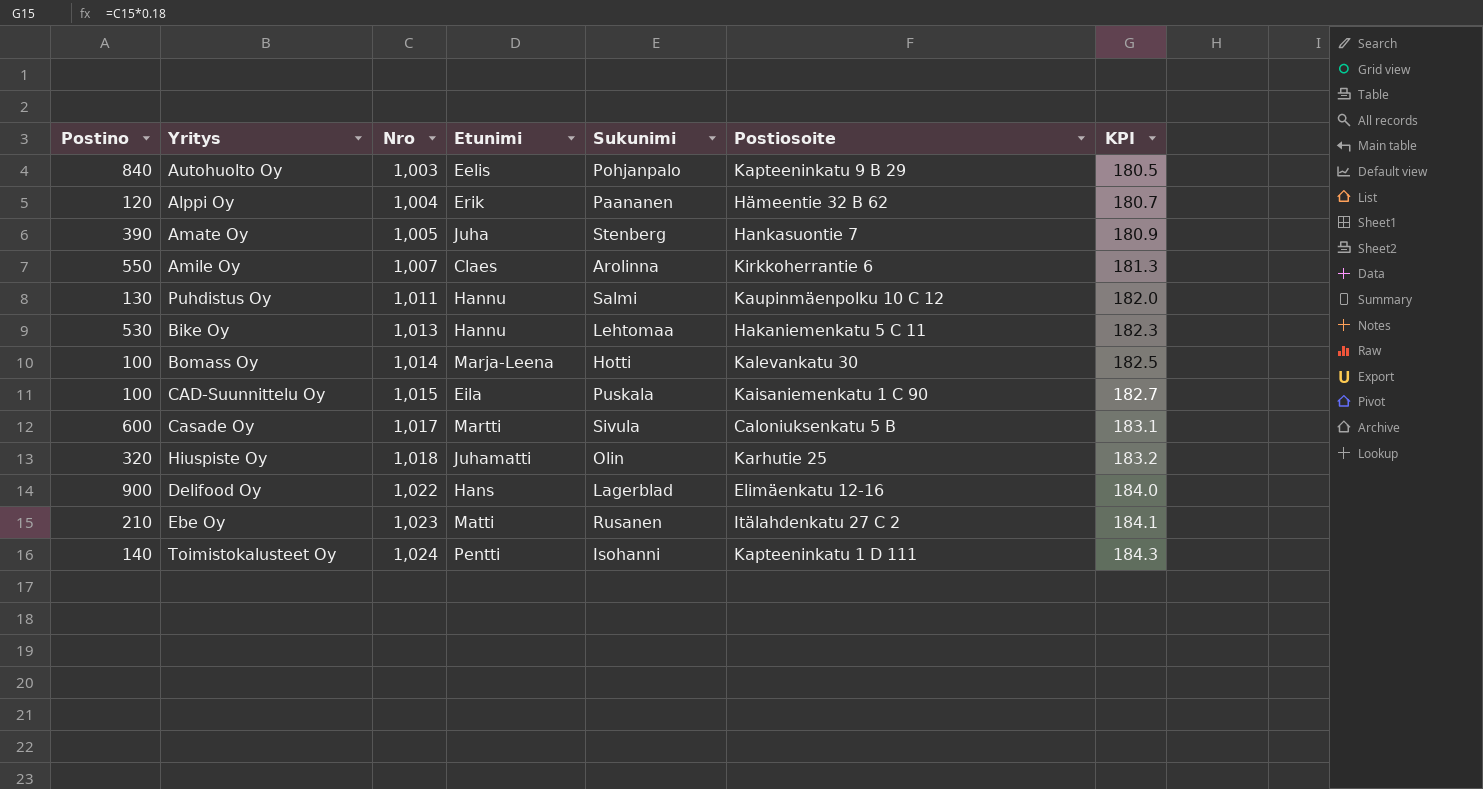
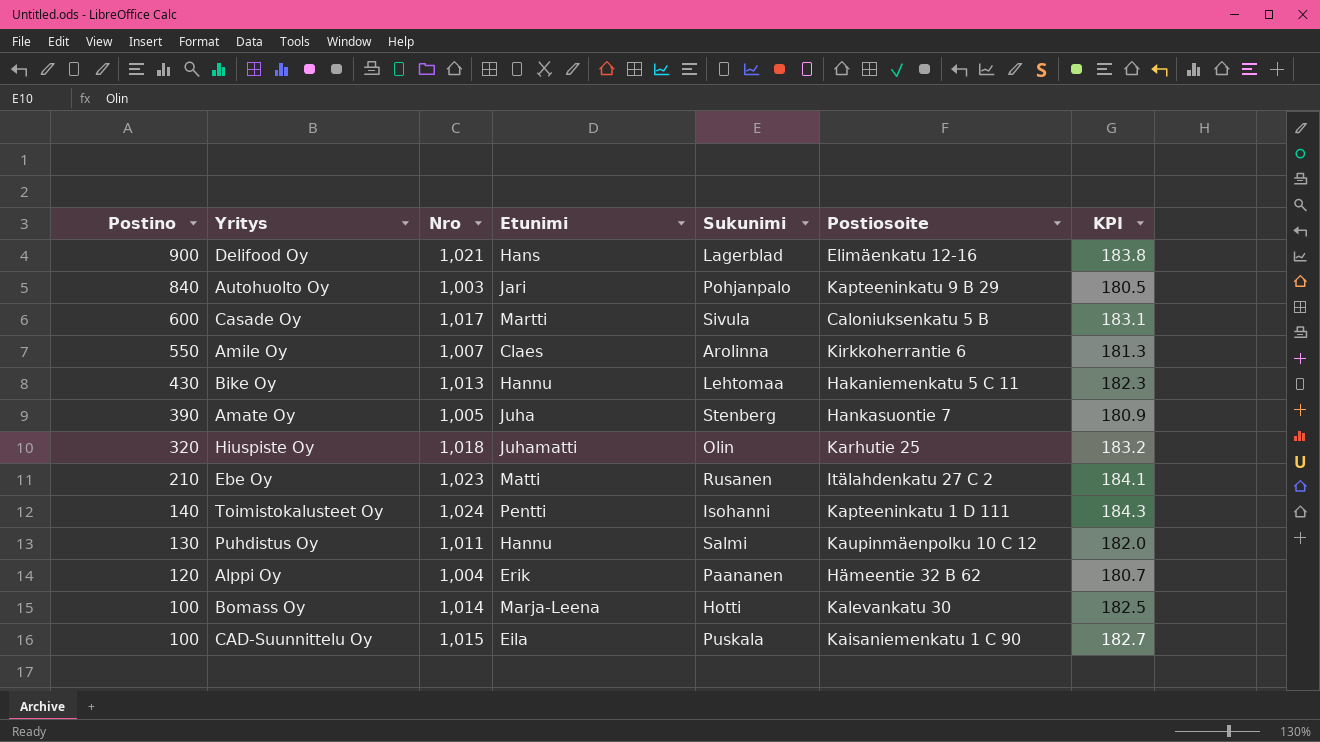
row order: Nro ascending -> Postino descending
Delifood Oy | Nro: 1,022 -> 1,021
Delifood Oy | KPI: 184.0 -> 183.8
Autohuolto Oy | Etunimi: Eelis -> Jari
Bike Oy | Postino: 530 -> 430

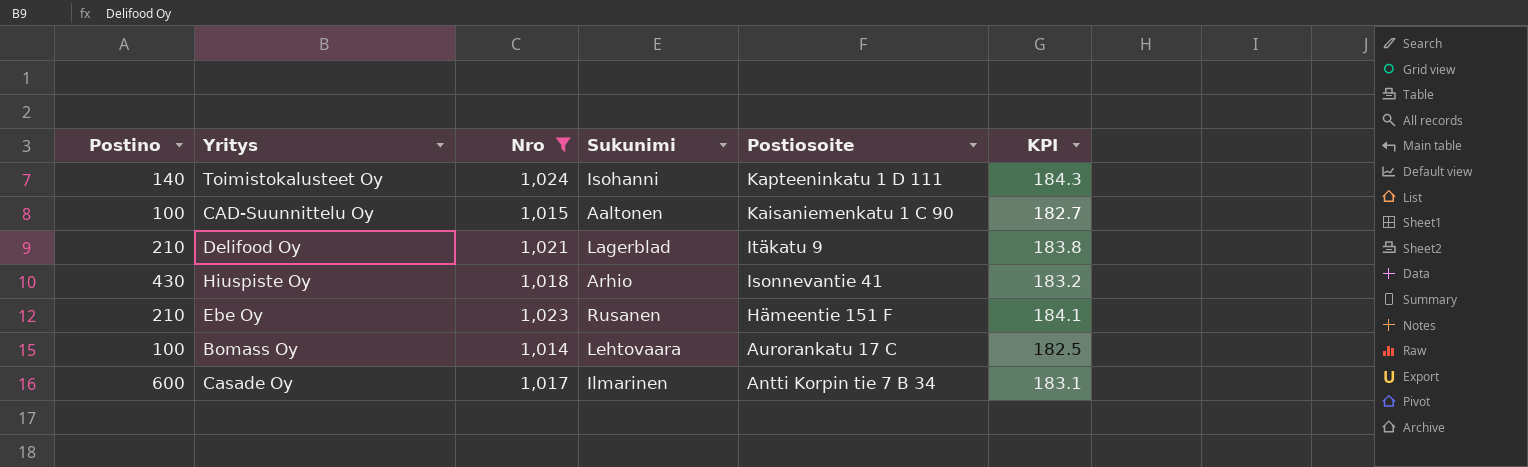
filter: none -> Nro >= 1,014
row order: Postino descending -> Postiosoite descending
column Etunimi | position: 4 -> none
CAD-Suunnittelu Oy | Sukunimi: Puskala -> Aaltonen
Delifood Oy | Postino: 900 -> 210
Delifood Oy | Postiosoite: Elimäenkatu 12-16 -> Itäkatu 9
Hiuspiste Oy | Postino: 320 -> 430
Hiuspiste Oy | Sukunimi: Olin -> Arhio
Hiuspiste Oy | Postiosoite: Karhutie 25 -> Isonnevantie 41
Ebe Oy | Postiosoite: Itälahdenkatu 27 C 2 -> Hämeentie 151 F
Bomass Oy | Sukunimi: Hotti -> Lehtovaara
Bomass Oy | Postiosoite: Kalevankatu 30 -> Aurorankatu 17 C
Casade Oy | Sukunimi: Sivula -> Ilmarinen
Casade Oy | Postiosoite: Caloniuksenkatu 5 B -> Antti Korpin tie 7 B 34

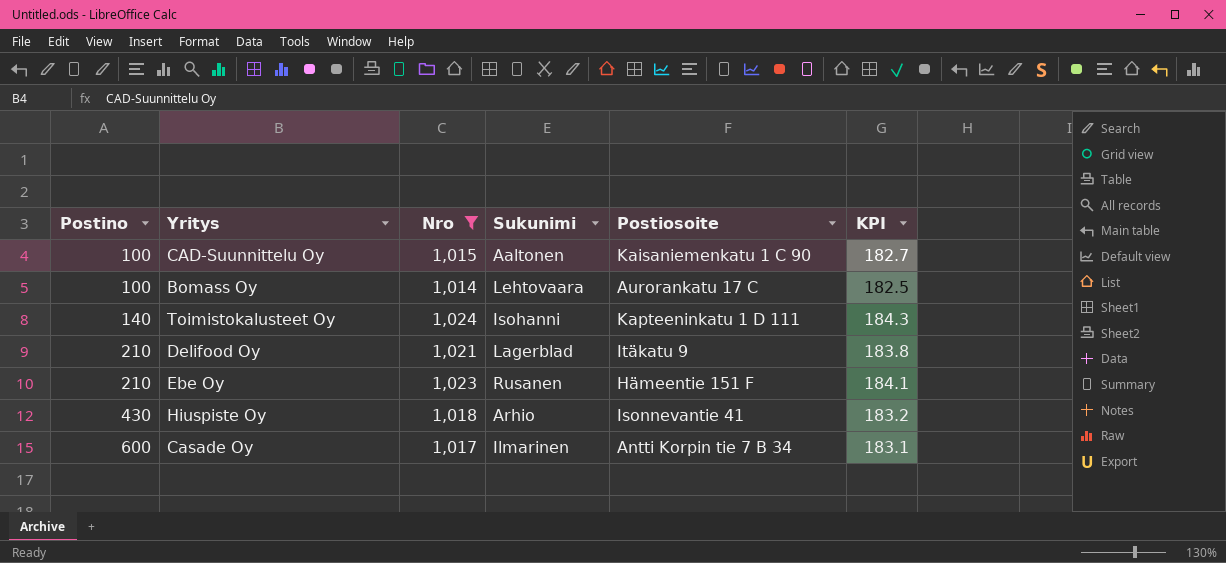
row order: Postiosoite descending -> Postino ascending

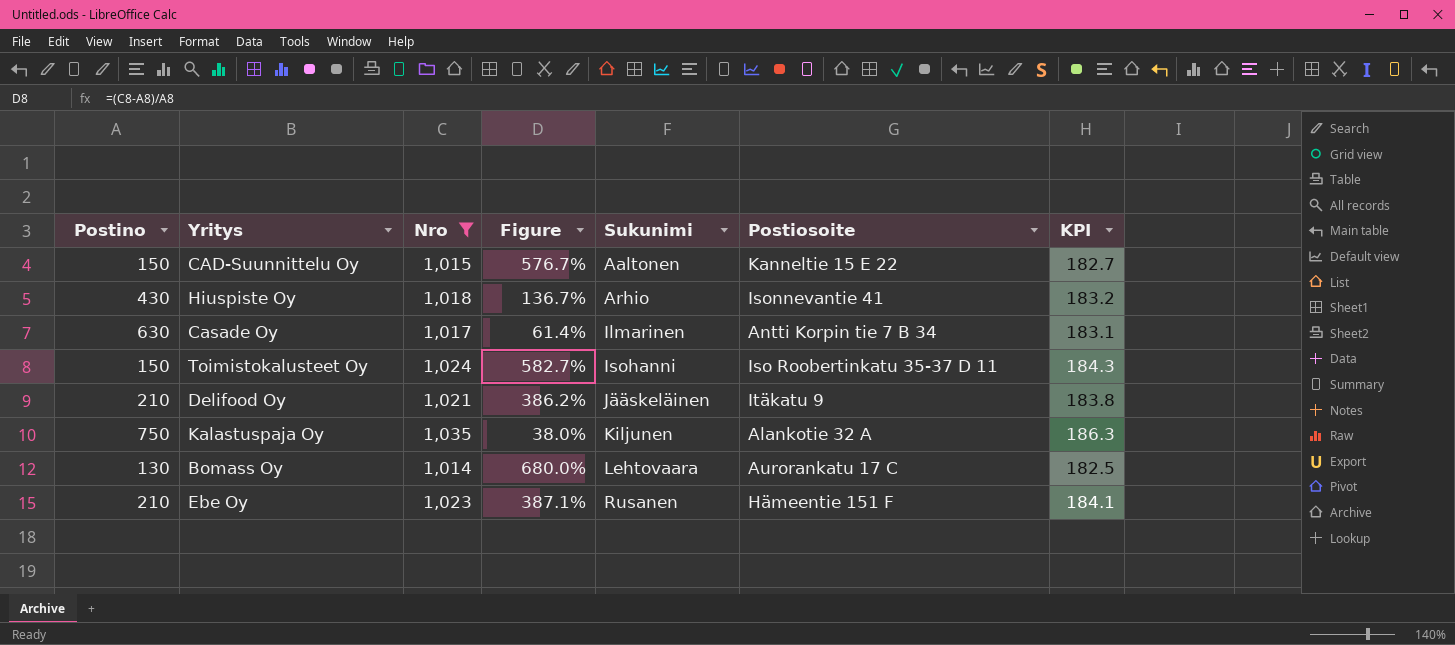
row order: Postino ascending -> Sukunimi ascending
column Figure | formula: none -> ([Nro] - [Postino]) / [Postino]
CAD-Suunnittelu Oy | Postino: 100 -> 150
CAD-Suunnittelu Oy | Postiosoite: Kaisaniemenkatu 1 C 90 -> Kanneltie 15 E 22
Casade Oy | Postino: 600 -> 630
Toimistokalusteet Oy | Postino: 140 -> 150
Toimistokalusteet Oy | Postiosoite: Kapteeninkatu 1 D 111 -> Iso Roobertinkatu 35-37 D 11
Delifood Oy | Sukunimi: Lagerblad -> Jääskeläinen
row Kalastuspaja Oy: none -> 750 | 1,035 | 38.0% | Kiljunen | Alankotie 32 A | 186.3
Bomass Oy | Postino: 100 -> 130

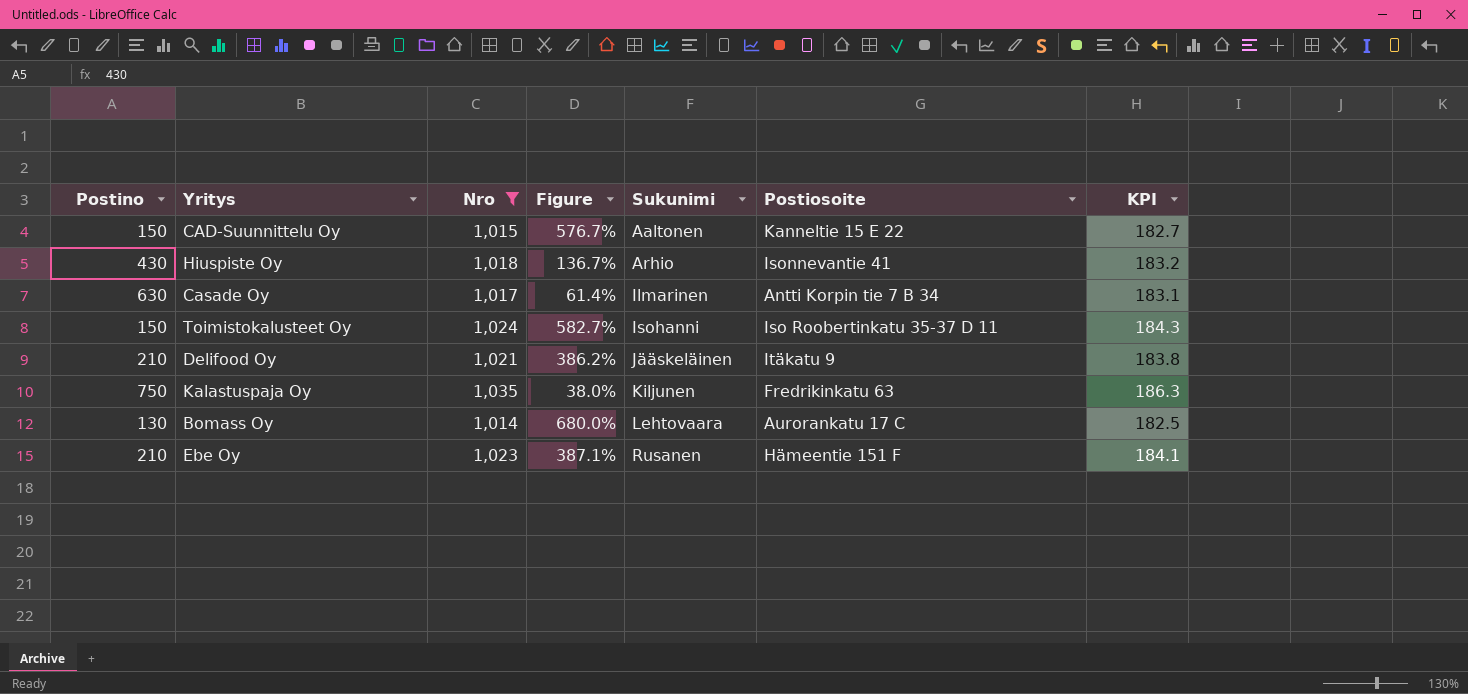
Kalastuspaja Oy | Postiosoite: Alankotie 32 A -> Fredrikinkatu 63

